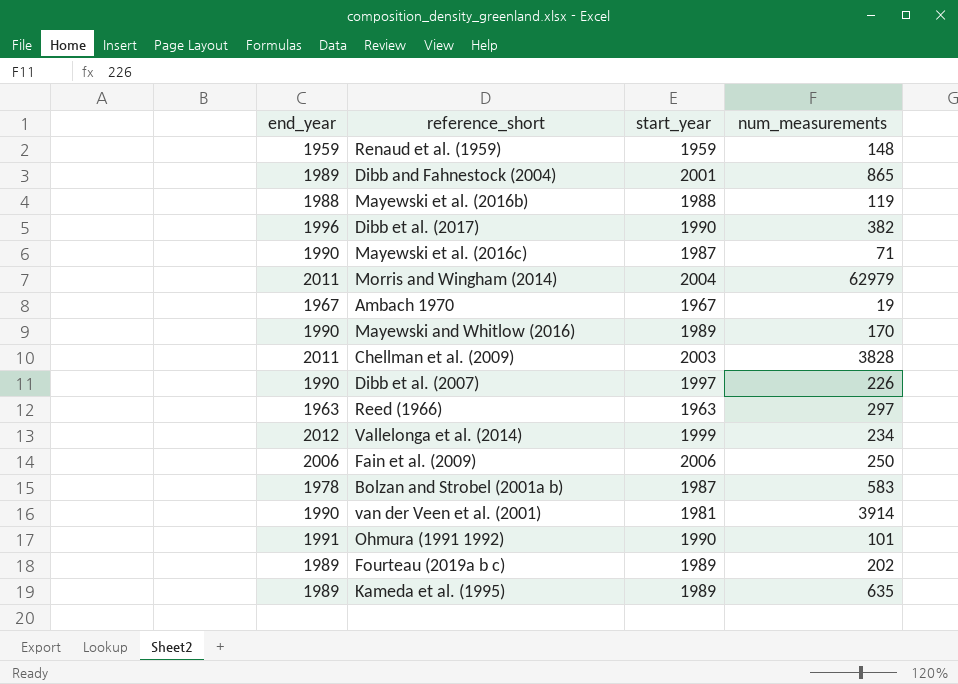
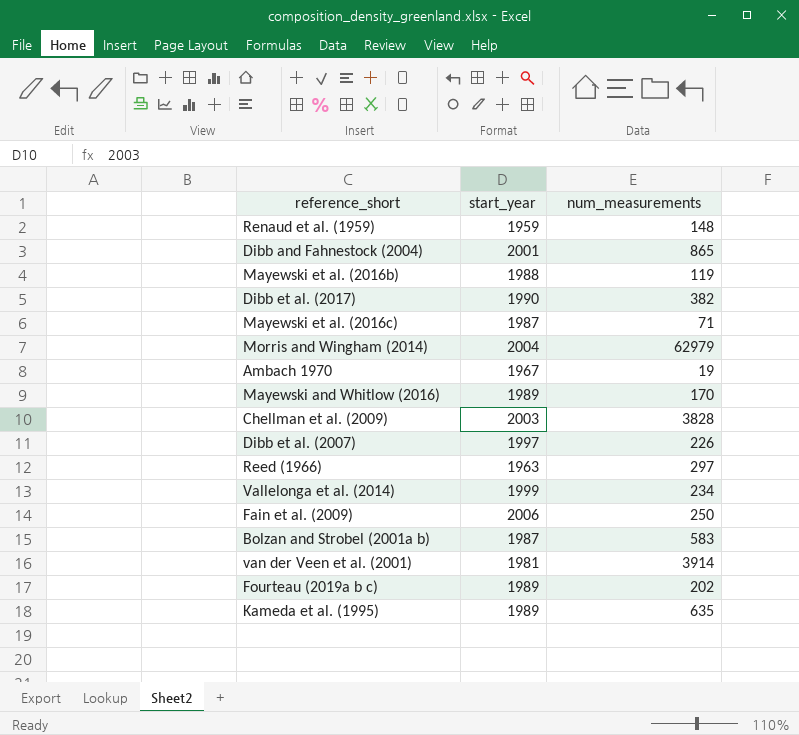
column end_year | position: 1 -> none
row Ohmura (1991 1992): 1991 | 1990 | 101 -> none

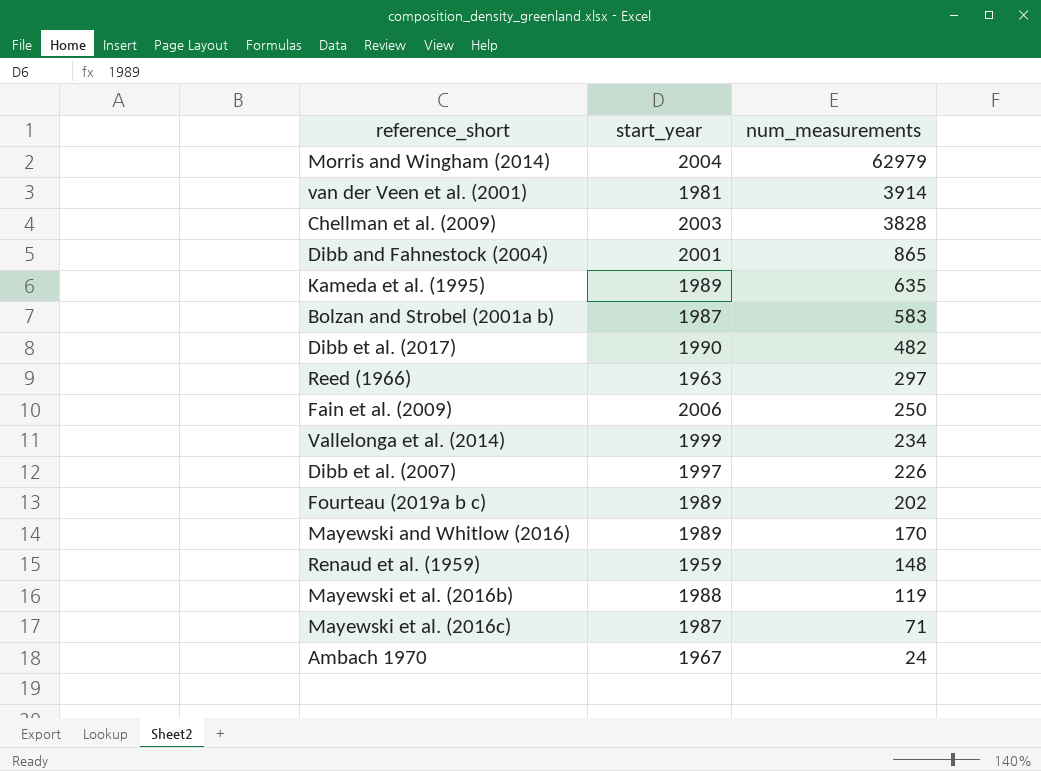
row order: none -> num_measurements descending
Dibb et al. (2017) | num_measurements: 382 -> 482
Ambach 1970 | num_measurements: 19 -> 24

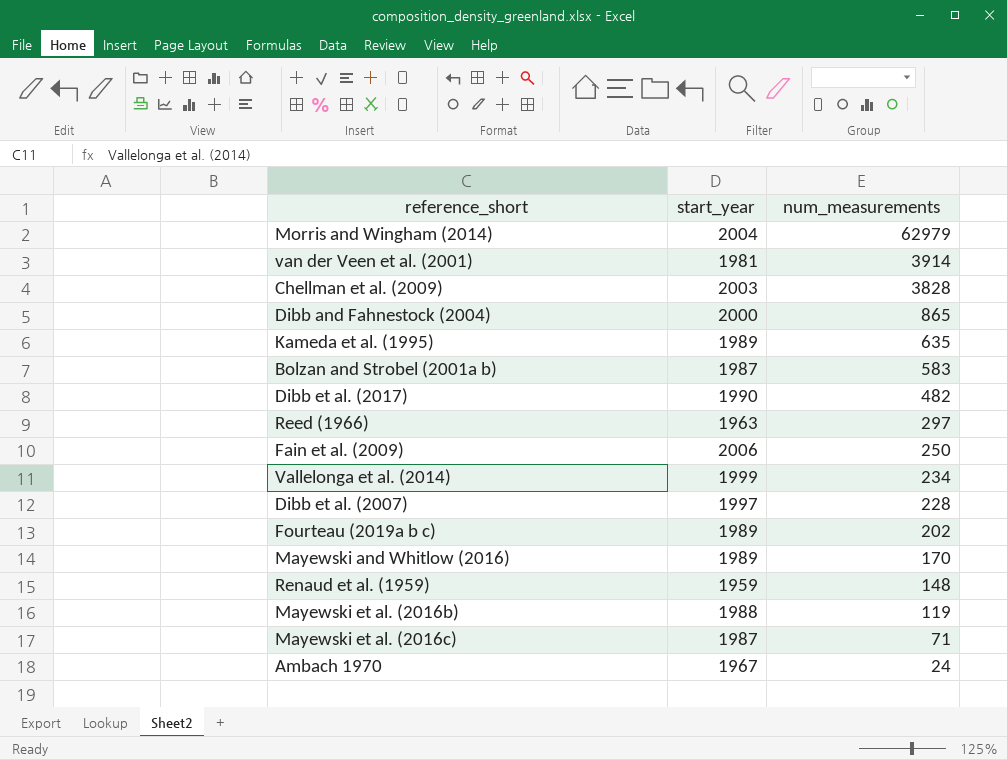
Dibb and Fahnestock (2004) | start_year: 2001 -> 2000
Dibb et al. (2007) | num_measurements: 226 -> 228

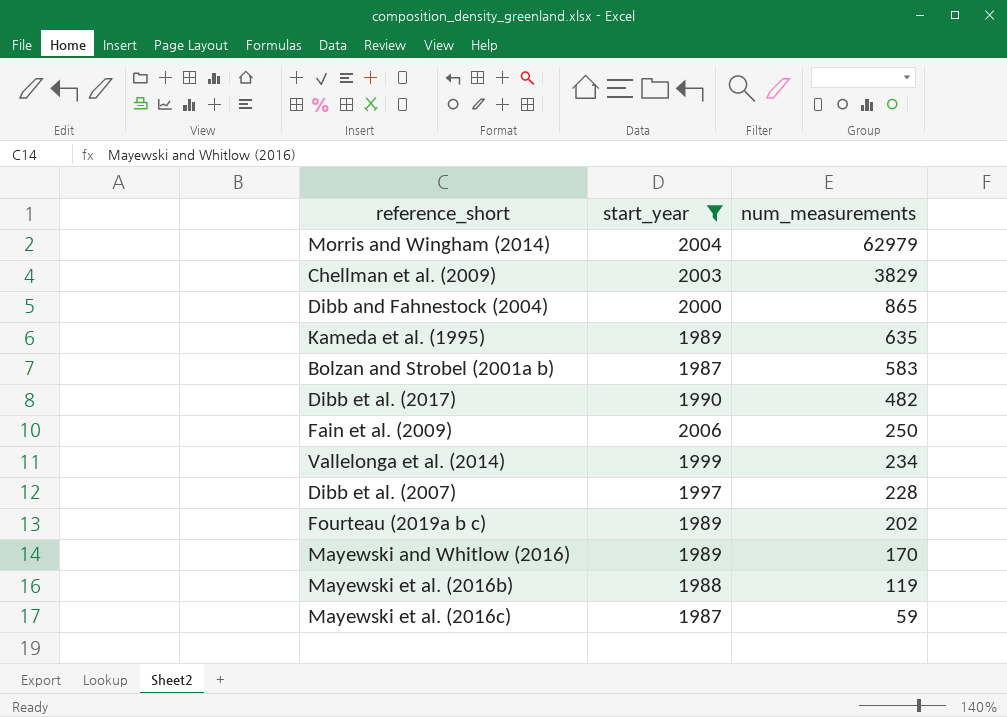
filter: none -> start_year >= 1987
Chellman et al. (2009) | num_measurements: 3828 -> 3829
Mayewski et al. (2016c) | num_measurements: 71 -> 59

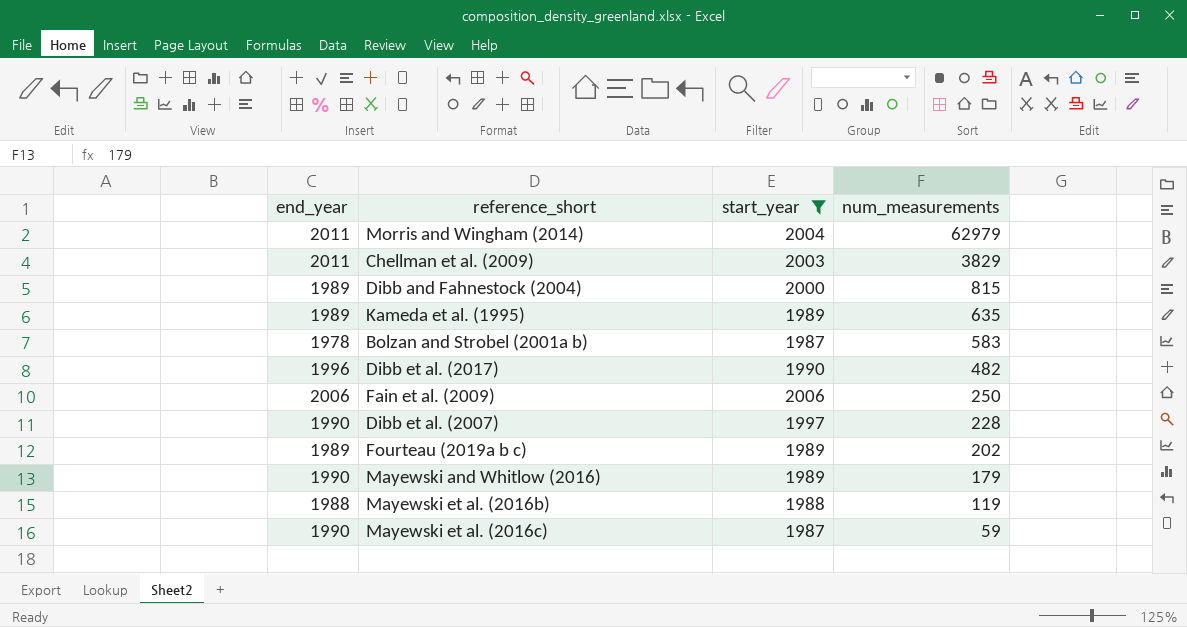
column end_year | position: none -> 1
row Vallelonga et al. (2014): 1999 | 234 -> none
Dibb and Fahnestock (2004) | num_measurements: 865 -> 815
Mayewski and Whitlow (2016) | num_measurements: 170 -> 179

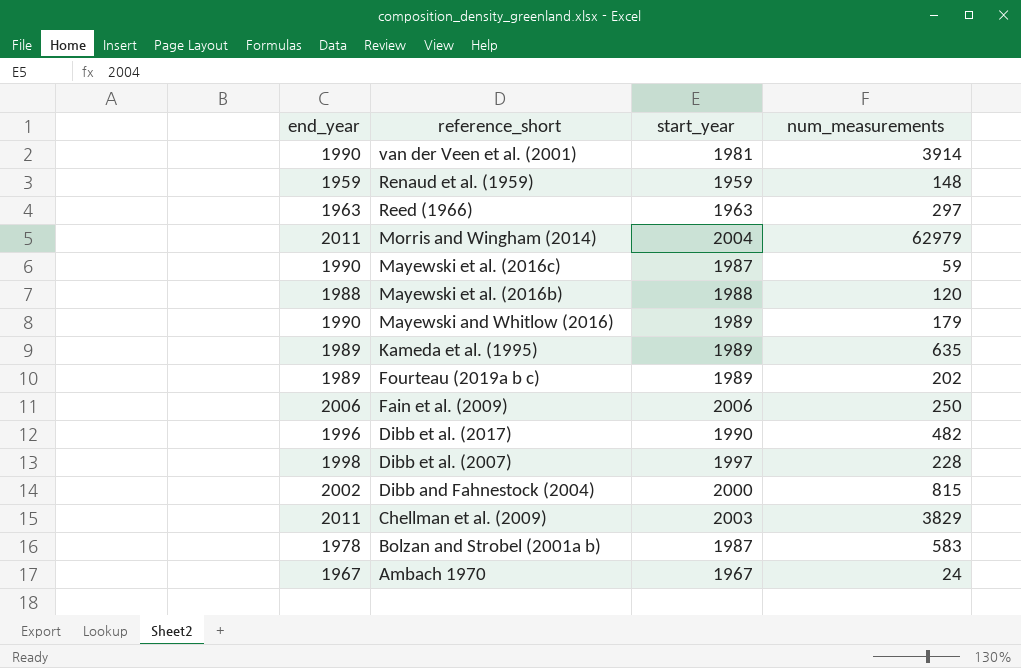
filter: start_year >= 1987 -> none
row order: num_measurements descending -> reference_short descending
Mayewski et al. (2016b) | num_measurements: 119 -> 120
Dibb et al. (2007) | end_year: 1990 -> 1998
Dibb and Fahnestock (2004) | end_year: 1989 -> 2002

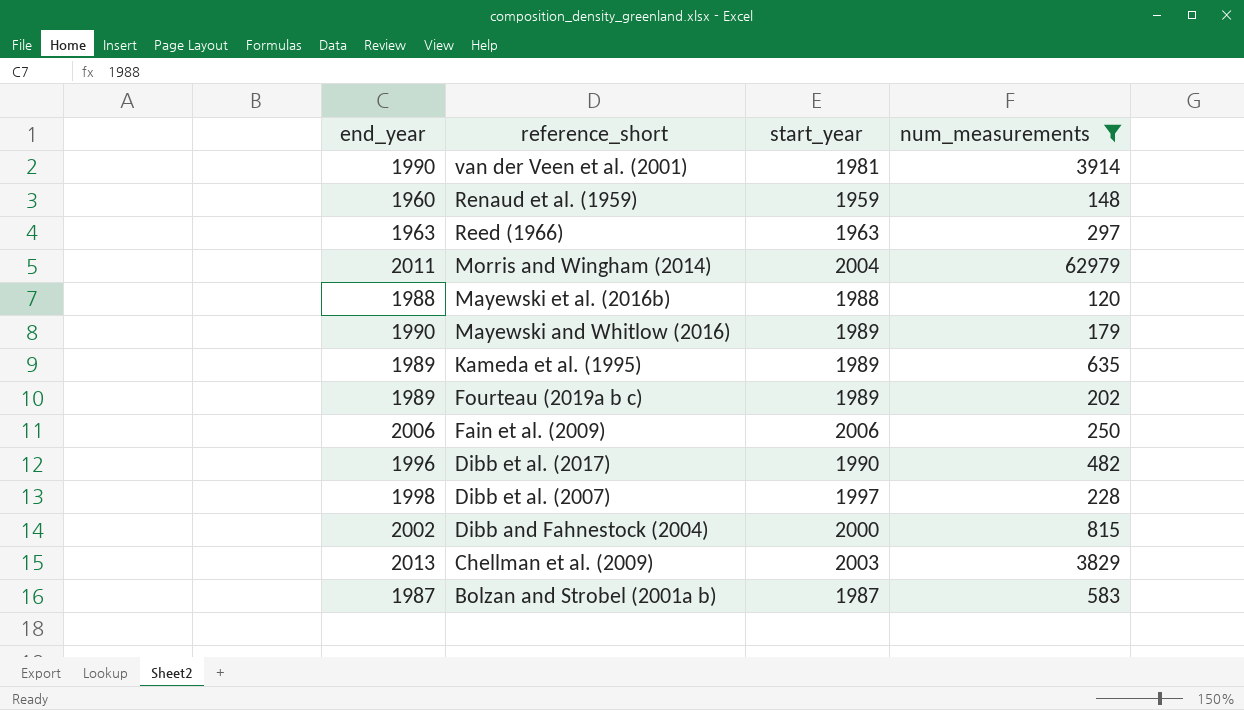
filter: none -> num_measurements >= 120
Renaud et al. (1959) | end_year: 1959 -> 1960
Chellman et al. (2009) | end_year: 2011 -> 2013
Bolzan and Strobel (2001a b) | end_year: 1978 -> 1987

